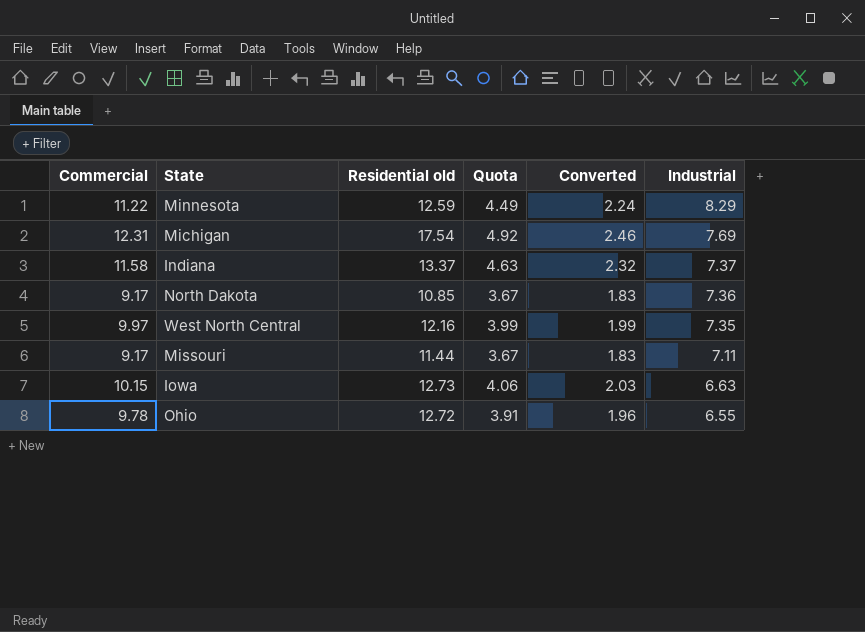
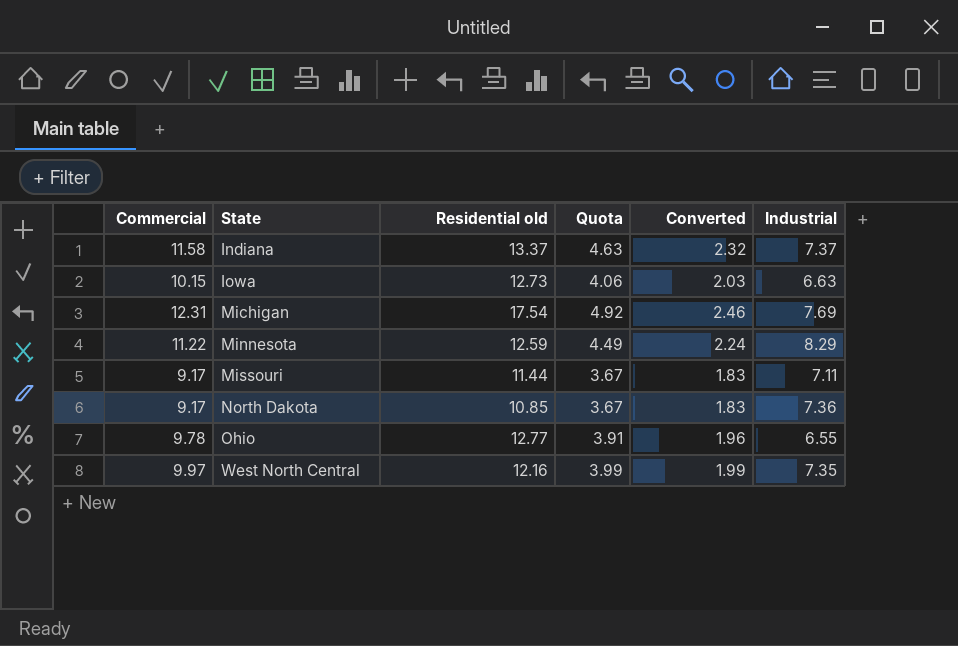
row order: Industrial descending -> State ascending
Ohio | Residential old: 12.72 -> 12.77

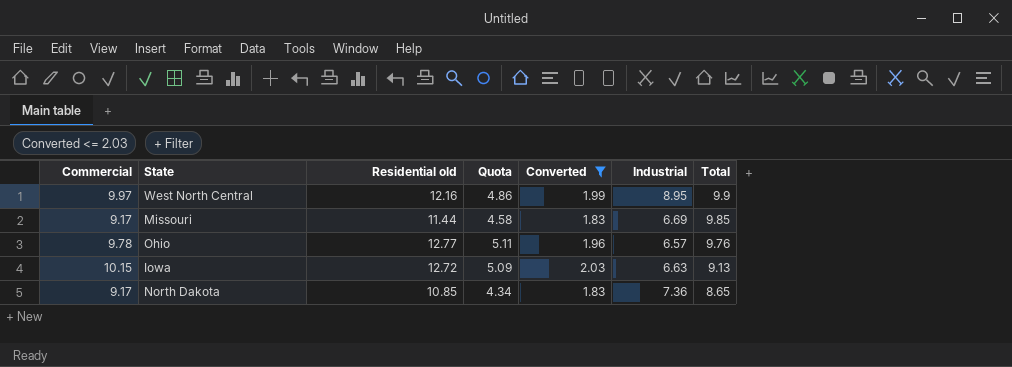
filter: none -> Converted <= 2.03
row order: State ascending -> Total descending
column Quota | formula: [Commercial] * 0.4 -> [Residential old] * 0.4
column Total | position: none -> 7
West North Central | Industrial: 7.35 -> 8.95
Missouri | Industrial: 7.11 -> 6.69
Ohio | Industrial: 6.55 -> 6.57
Iowa | Residential old: 12.73 -> 12.72

